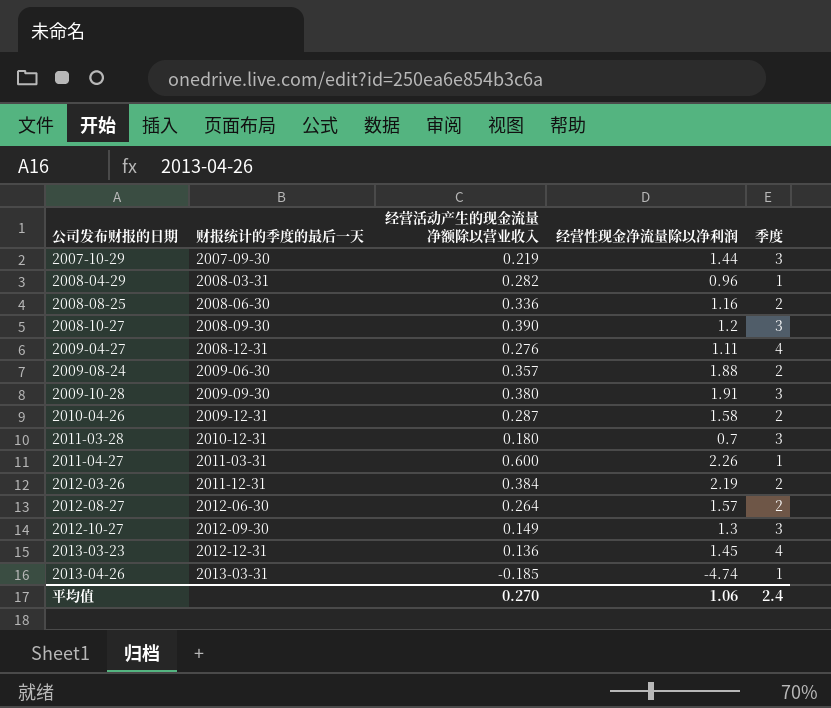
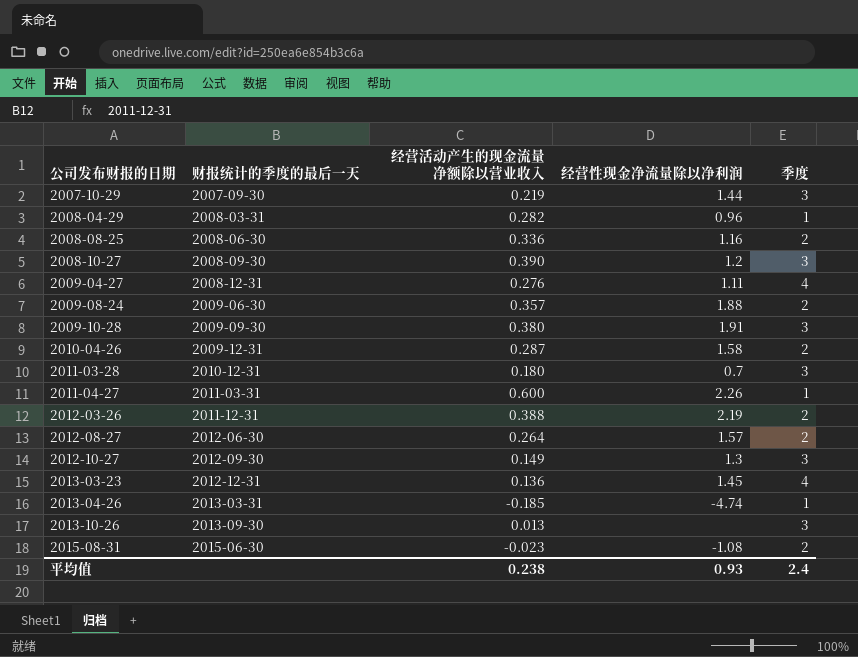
2012-03-26 | 经营活动产生的现金流量净额除以营业收入: 0.384 -> 0.388
row 2013-10-26: none -> 2013-09-30 | 0.013 | none | 3
row 2015-08-31: none -> 2015-06-30 | -0.023 | -1.08 | 2
平均值 | 经营活动产生的现金流量净额除以营业收入: 0.270 -> 0.238
平均值 | 经营性现金净流量除以净利润: 1.06 -> 0.93

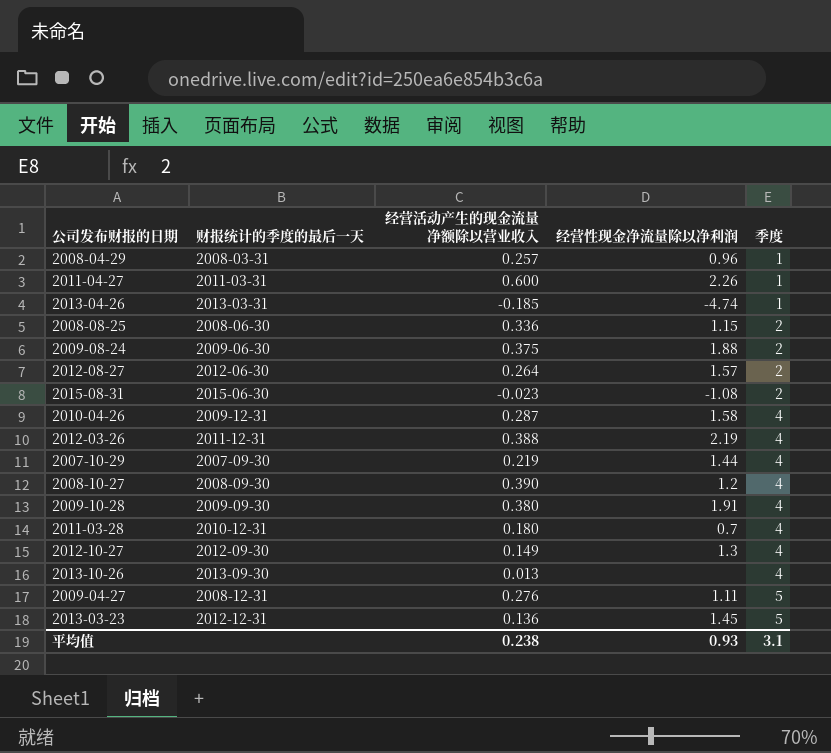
row order: 公司发布财报的日期 ascending -> 季度 ascending
2008-04-29 | 经营活动产生的现金流量净额除以营业收入: 0.282 -> 0.257
2008-08-25 | 经营性现金净流量除以净利润: 1.16 -> 1.15
2009-08-24 | 经营活动产生的现金流量净额除以营业收入: 0.357 -> 0.375
2010-04-26 | 季度: 2 -> 4
2012-03-26 | 季度: 2 -> 4
2007-10-29 | 季度: 3 -> 4
2008-10-27 | 季度: 3 -> 4
2009-10-28 | 季度: 3 -> 4
2011-03-28 | 季度: 3 -> 4
2012-10-27 | 季度: 3 -> 4
2013-10-26 | 季度: 3 -> 4
2009-04-27 | 季度: 4 -> 5
2013-03-23 | 季度: 4 -> 5
平均值 | 季度: 2.4 -> 3.1

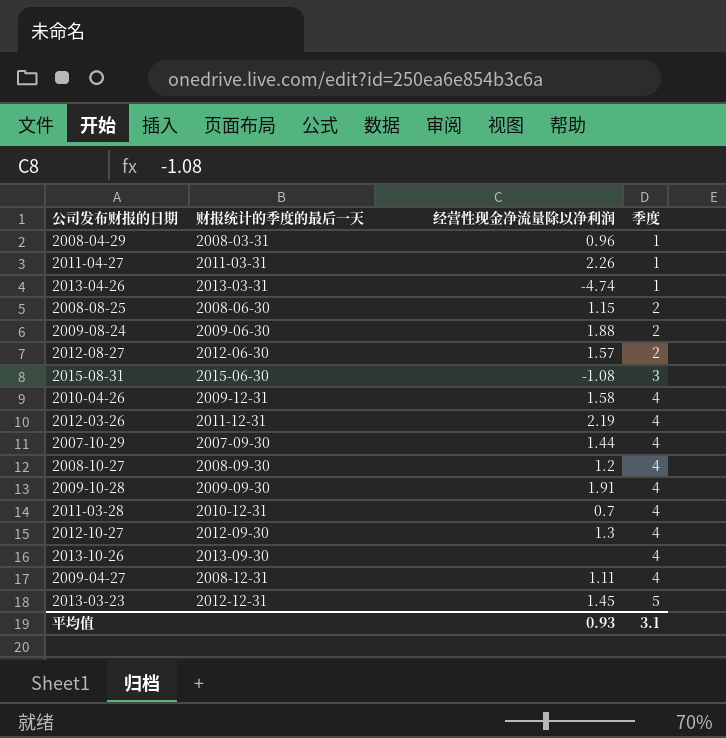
column 经营活动产生的现金流量净额除以营业收入 | position: 3 -> none
2015-08-31 | 季度: 2 -> 3
2009-04-27 | 季度: 5 -> 4

